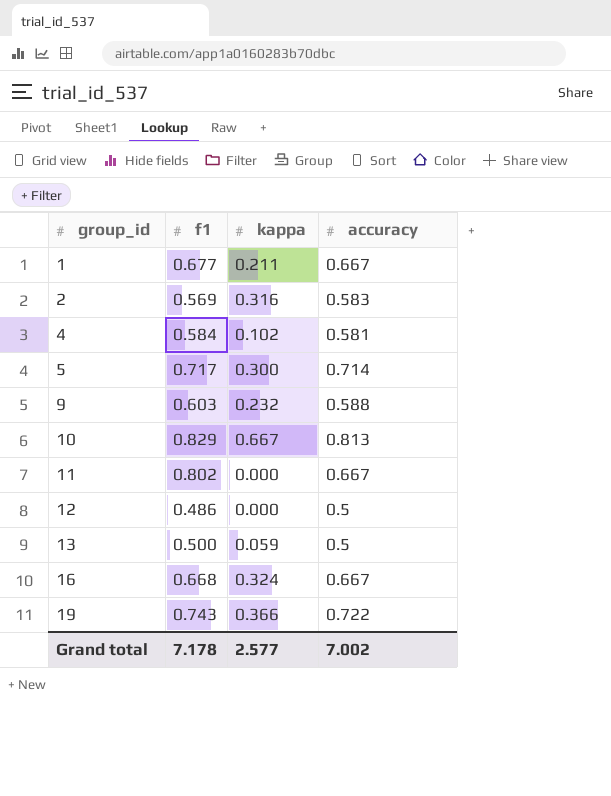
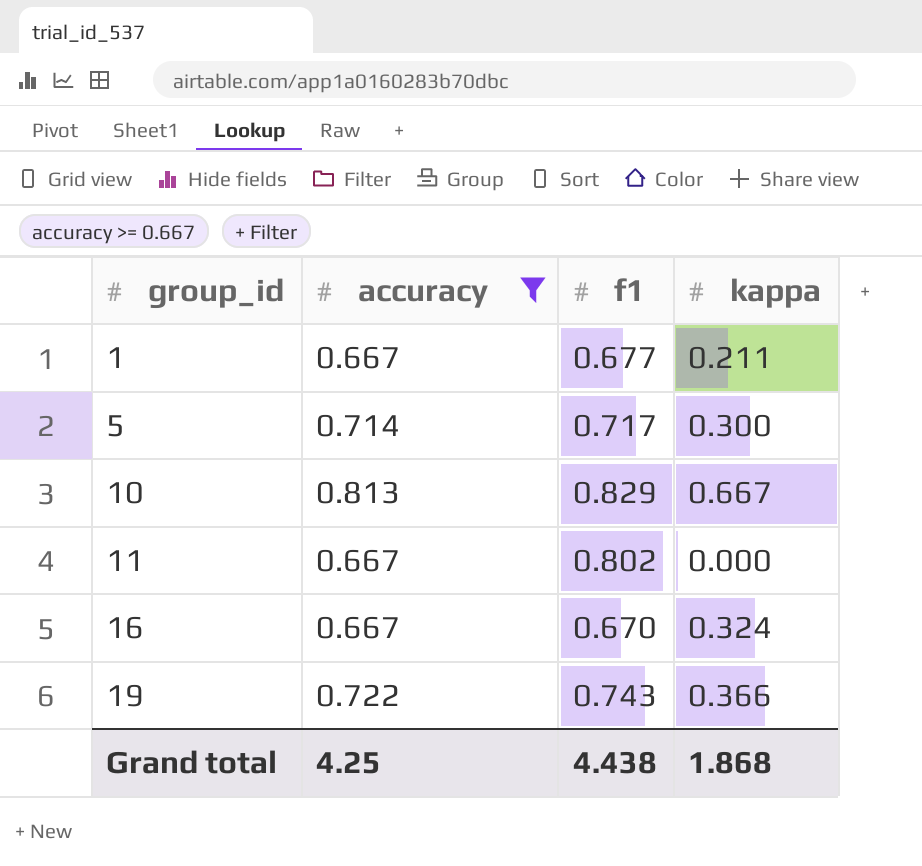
filter: none -> accuracy >= 0.667
column accuracy | position: 4 -> 2
16 | f1: 0.668 -> 0.670
Grand total | accuracy: 7.002 -> 4.25
Grand total | f1: 7.178 -> 4.438
Grand total | kappa: 2.577 -> 1.868

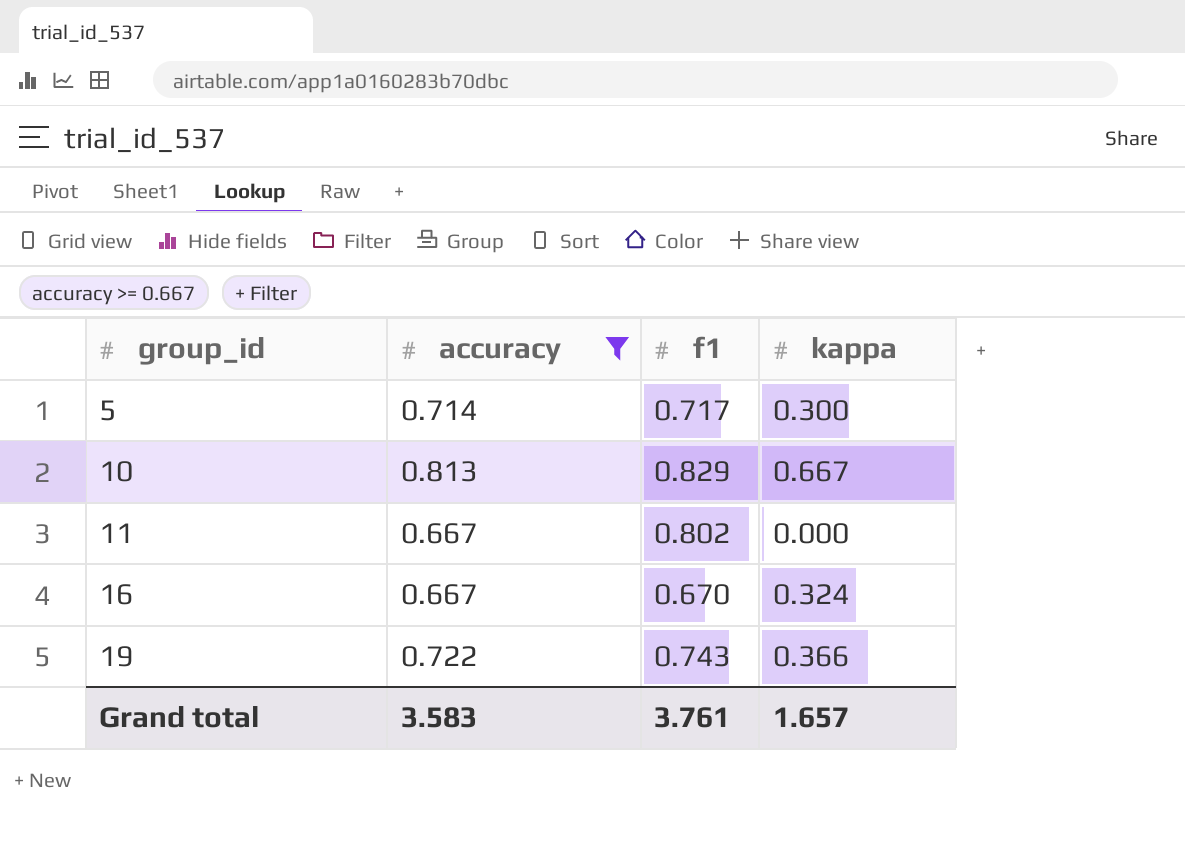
row 1: 0.667 | 0.677 | 0.211 -> none
Grand total | accuracy: 4.25 -> 3.583
Grand total | f1: 4.438 -> 3.761
Grand total | kappa: 1.868 -> 1.657

